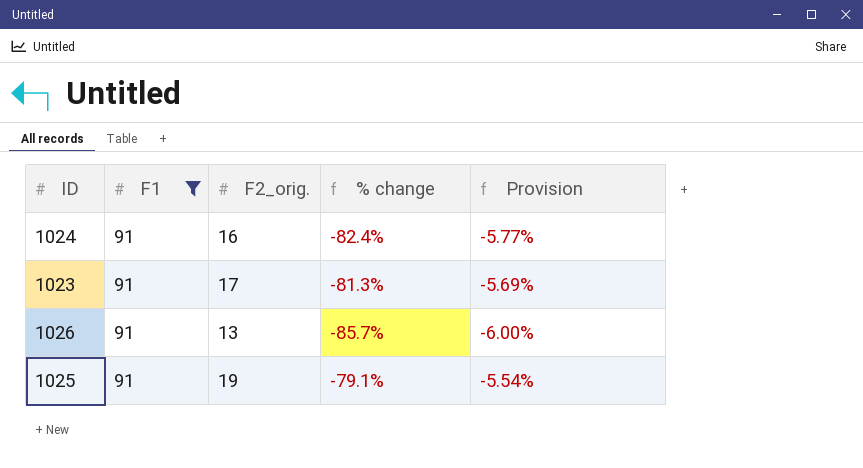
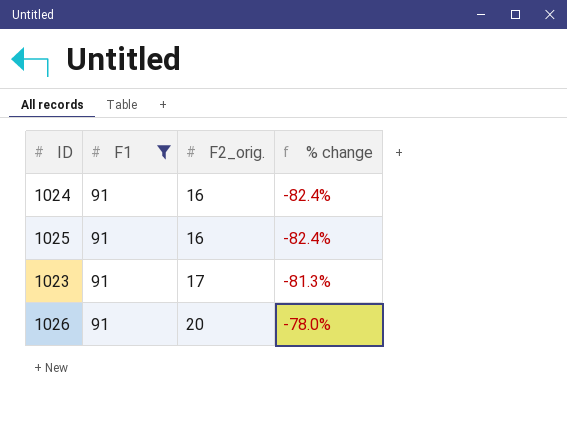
row order: none -> F2_orig. ascending
column Provision | formula: [% change] * 0.07 -> none
1025 | F2_orig.: 19 -> 16
1025 | % change: -79.1% -> -82.4%
1026 | F2_orig.: 13 -> 20
1026 | % change: -85.7% -> -78.0%

